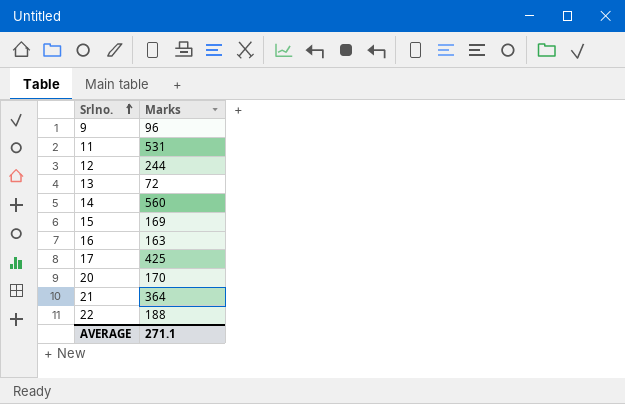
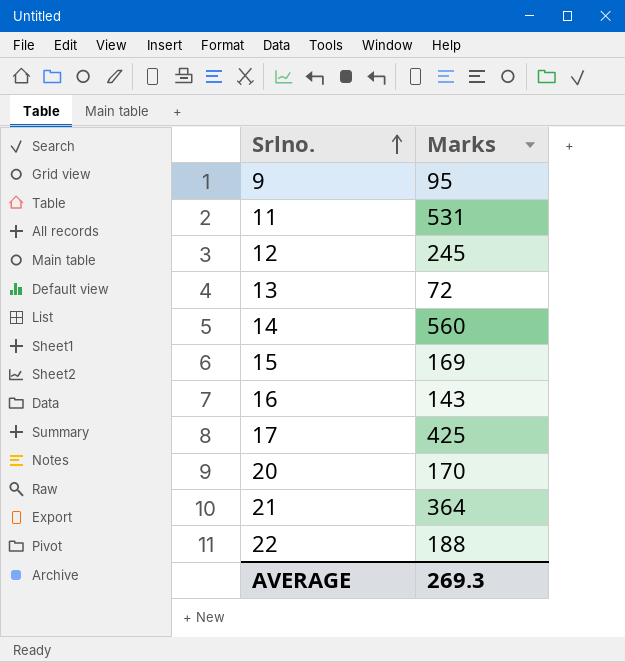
9 | Marks: 96 -> 95
12 | Marks: 244 -> 245
16 | Marks: 163 -> 143
AVERAGE | Marks: 271.1 -> 269.3

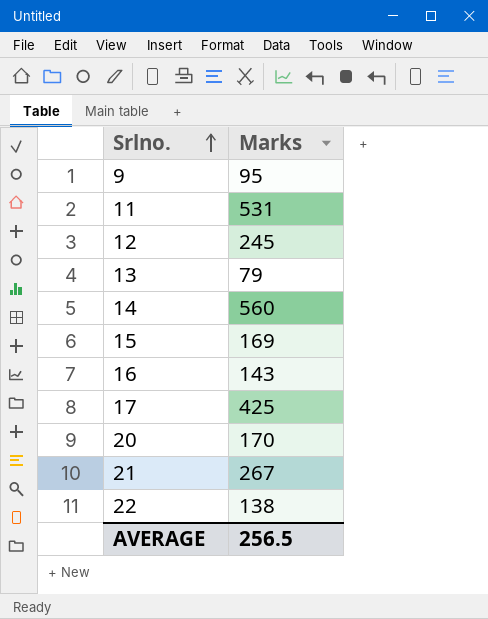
13 | Marks: 72 -> 79
21 | Marks: 364 -> 267
22 | Marks: 188 -> 138
AVERAGE | Marks: 269.3 -> 256.5

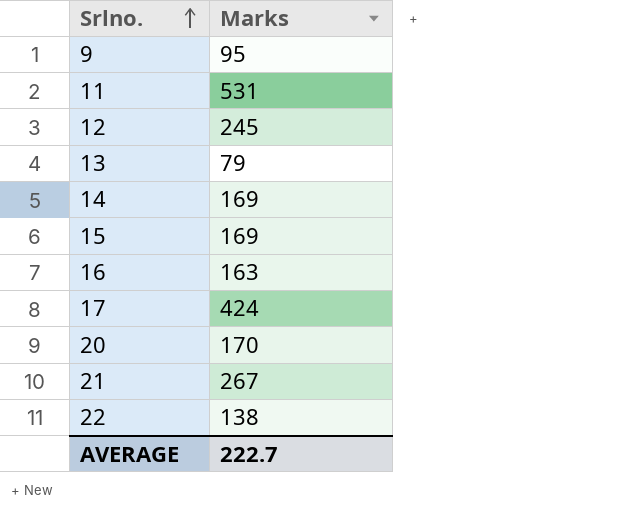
14 | Marks: 560 -> 169
16 | Marks: 143 -> 163
17 | Marks: 425 -> 424
AVERAGE | Marks: 256.5 -> 222.7

